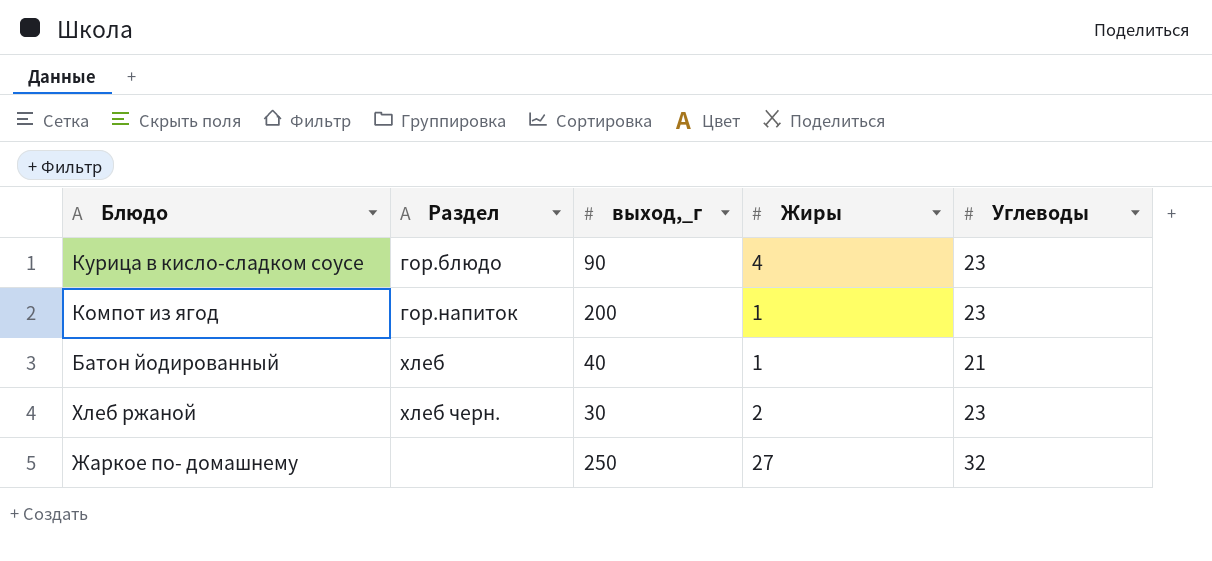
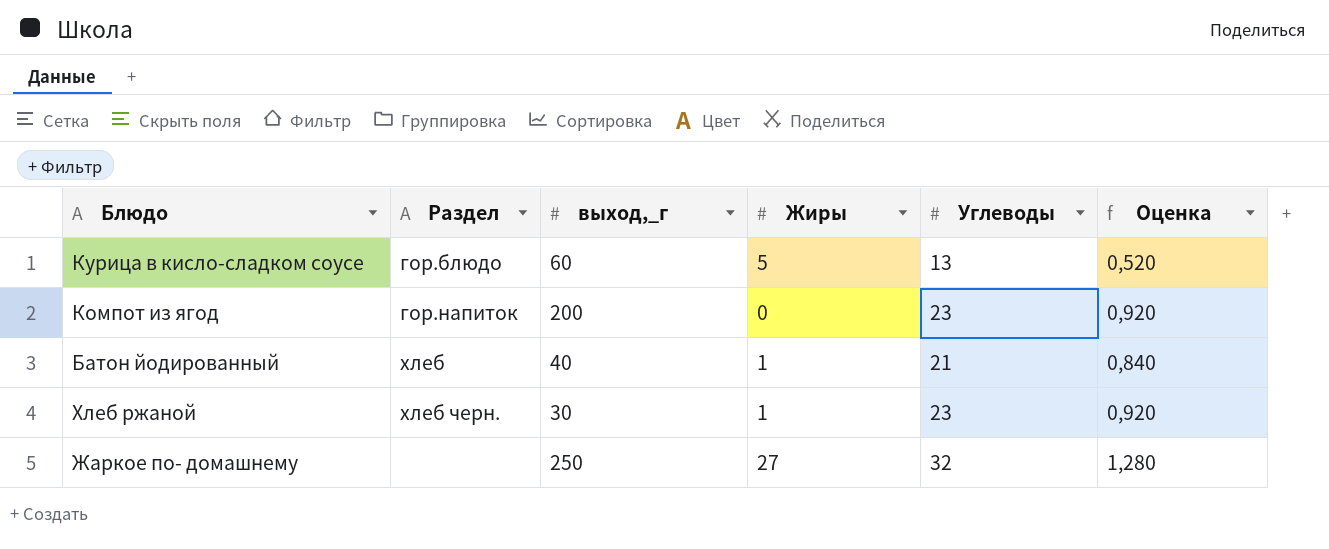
column Оценка | formula: none -> [Углеводы] * 0,04
Курица в кисло-сладком соусе | выход,_г: 90 -> 60
Курица в кисло-сладком соусе | Жиры: 4 -> 5
Курица в кисло-сладком соусе | Углеводы: 23 -> 13
Компот из ягод | Жиры: 1 -> 0
Хлеб ржаной | Жиры: 2 -> 1

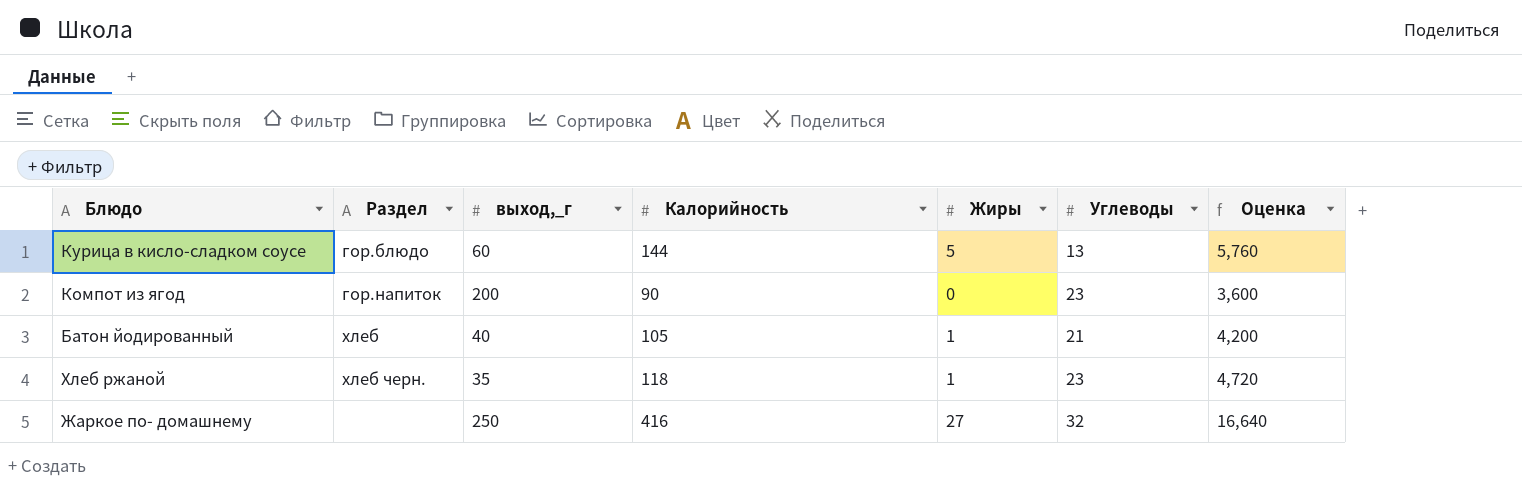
column Калорийность | position: none -> 4
column Оценка | formula: [Углеводы] * 0,04 -> [Калорийность] * 0,04
Хлеб ржаной | выход,_г: 30 -> 35

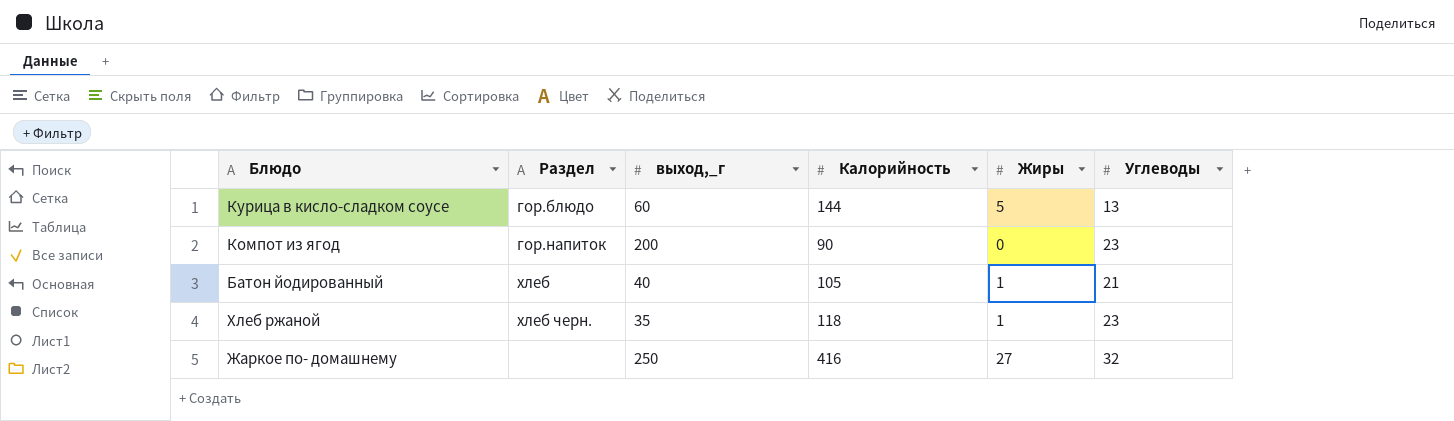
column Оценка | formula: [Калорийность] * 0,04 -> none

